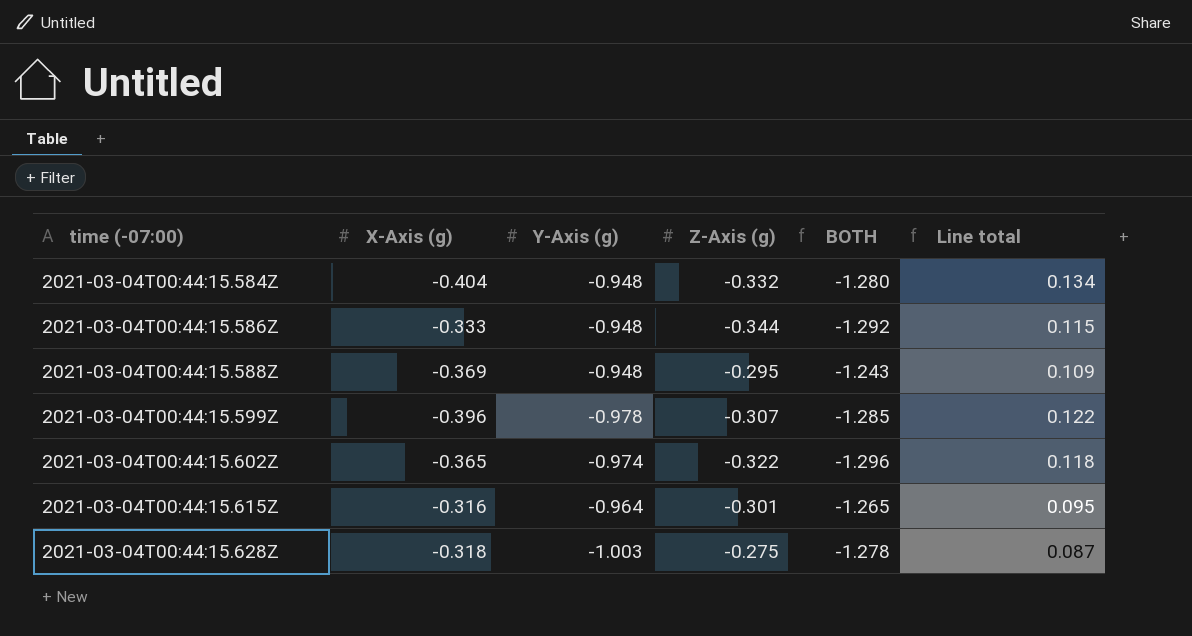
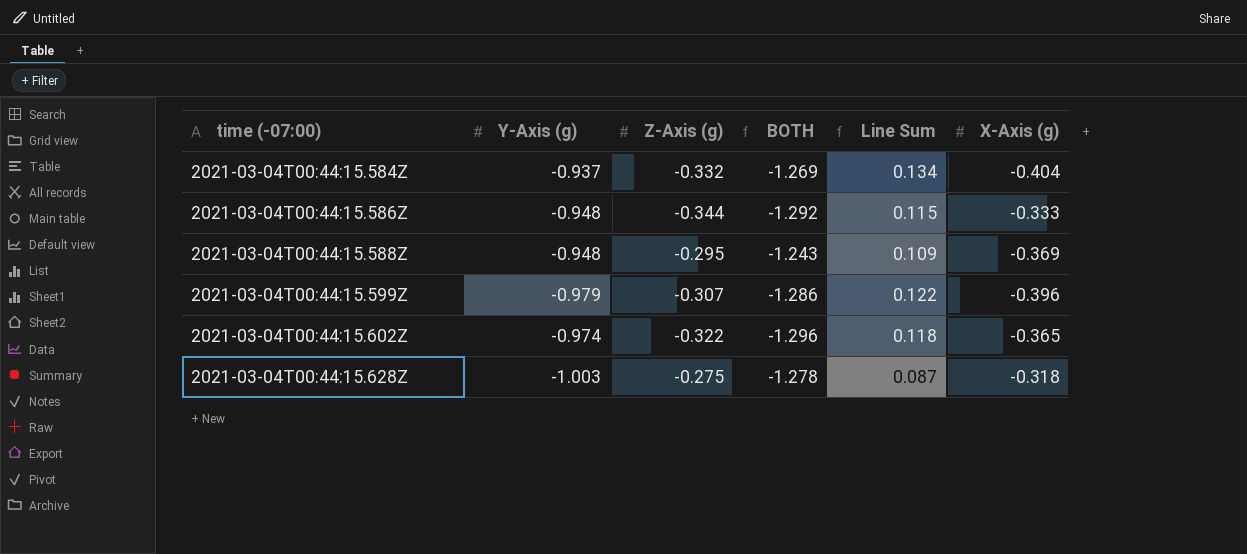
column name: Line total -> Line Sum
column X-Axis (g) | position: 2 -> 6
row 2021-03-04T00:44:15.615Z: -0.316 | -0.964 | -0.301 | -1.265 | 0.095 -> none
2021-03-04T00:44:15.584Z | Y-Axis (g): -0.948 -> -0.937
2021-03-04T00:44:15.584Z | BOTH: -1.280 -> -1.269
2021-03-04T00:44:15.599Z | Y-Axis (g): -0.978 -> -0.979
2021-03-04T00:44:15.599Z | BOTH: -1.285 -> -1.286

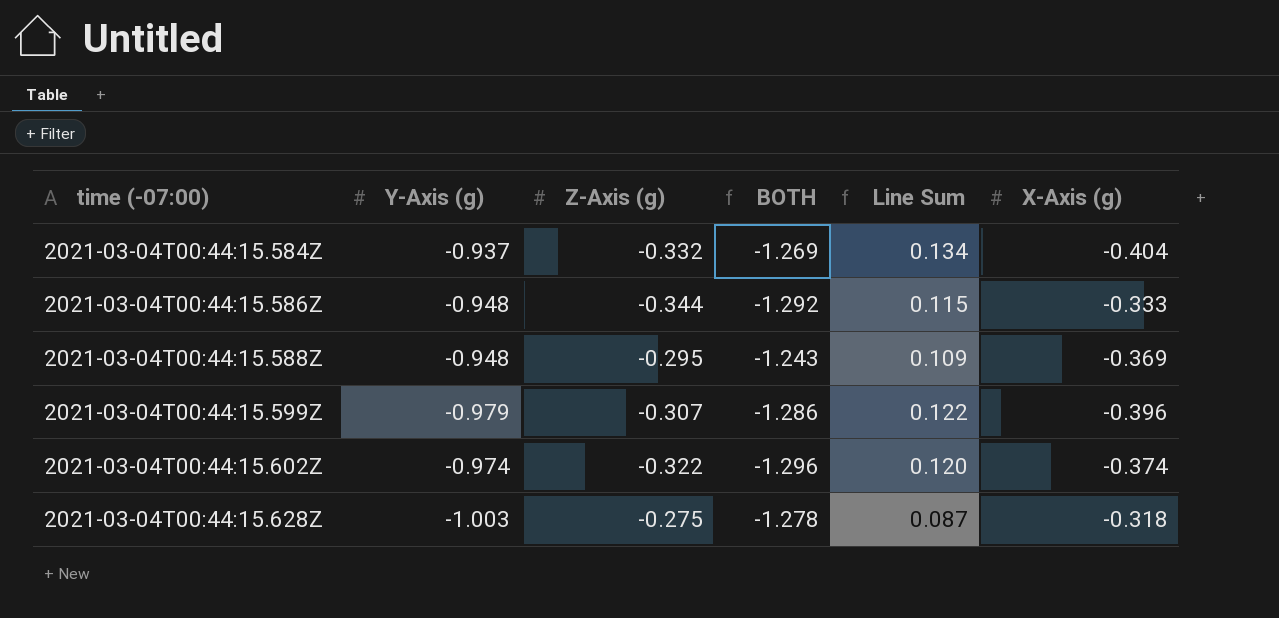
2021-03-04T00:44:15.602Z | Line Sum: 0.118 -> 0.120
2021-03-04T00:44:15.602Z | X-Axis (g): -0.365 -> -0.374

